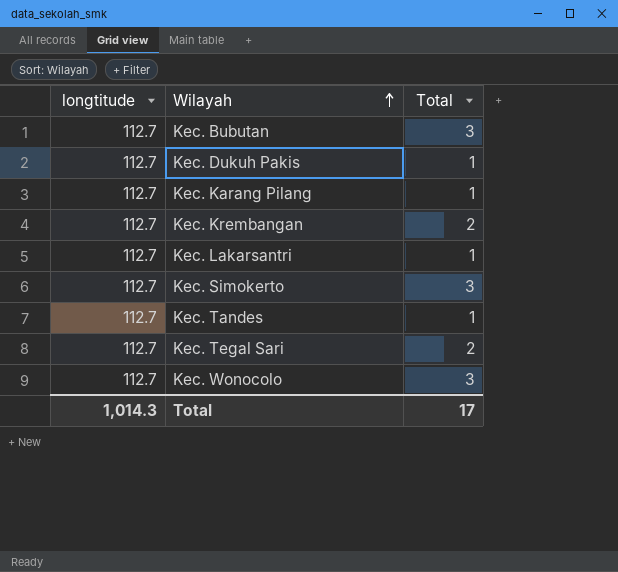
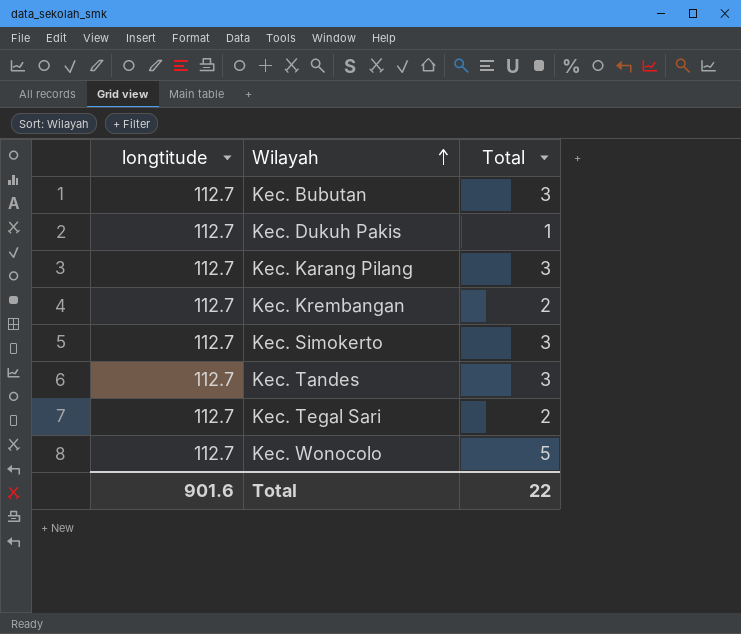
row Kec. Lakarsantri: 112.7 | 1 -> none
Kec. Karang Pilang | Total: 1 -> 3
Kec. Tandes | Total: 1 -> 3
Kec. Wonocolo | Total: 3 -> 5
Total | longtitude: 1,014.3 -> 901.6
Total | Total: 17 -> 22

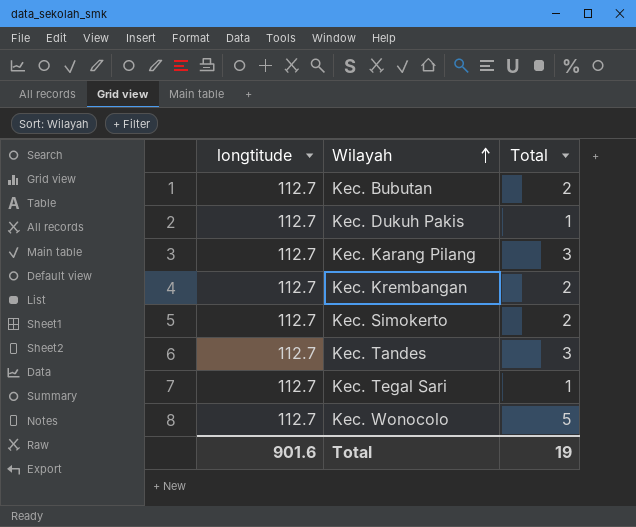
Kec. Bubutan | Total: 3 -> 2
Kec. Simokerto | Total: 3 -> 2
Kec. Tegal Sari | Total: 2 -> 1
Total | Total: 22 -> 19

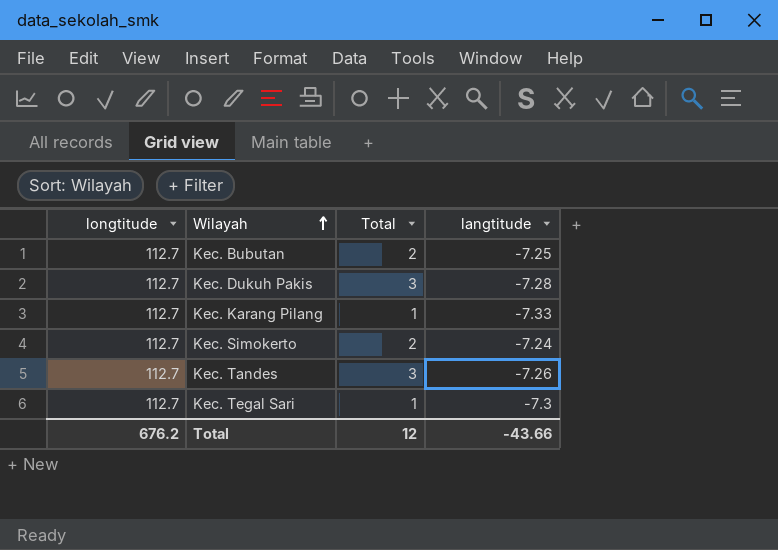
column langtitude | position: none -> 4
row Kec. Krembangan: 112.7 | 2 -> none
row Kec. Wonocolo: 112.7 | 5 -> none
Kec. Dukuh Pakis | Total: 1 -> 3
Kec. Karang Pilang | Total: 3 -> 1
Total | longtitude: 901.6 -> 676.2
Total | Total: 19 -> 12

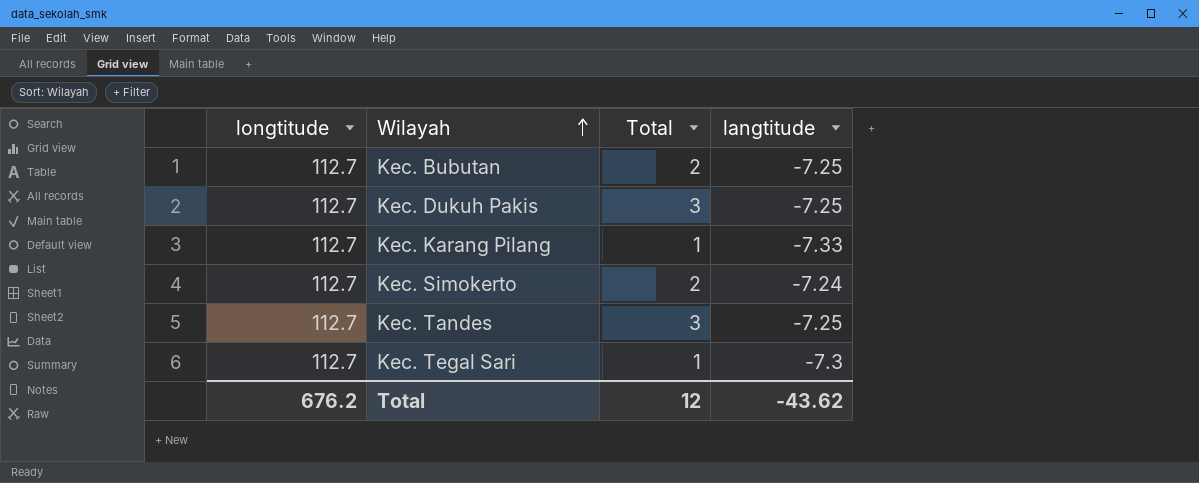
Kec. Dukuh Pakis | langtitude: -7.28 -> -7.25
Kec. Tandes | langtitude: -7.26 -> -7.25
Total | langtitude: -43.66 -> -43.62

